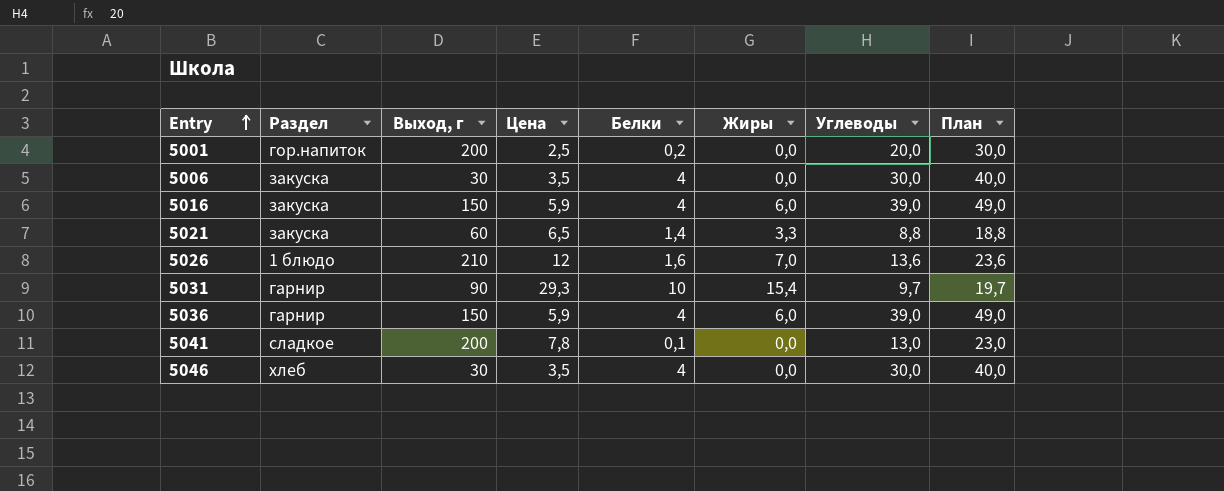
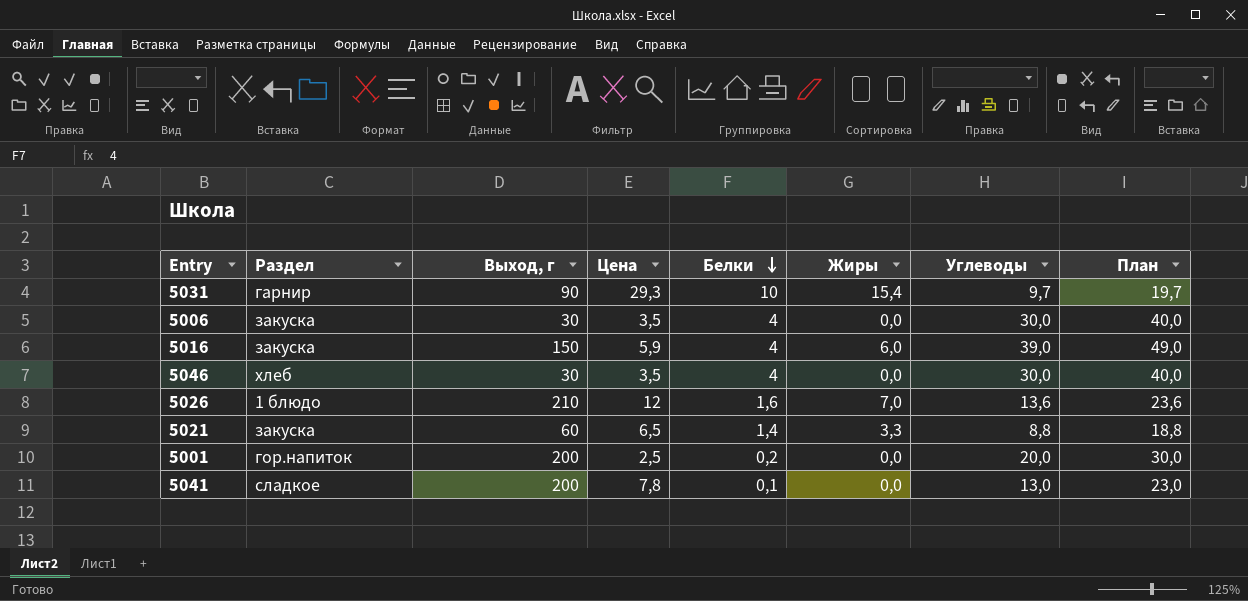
row order: Entry ascending -> Белки descending
row 5036: гарнир | 150 | 5,9 | 4 | 6,0 | 39,0 | 49,0 -> none

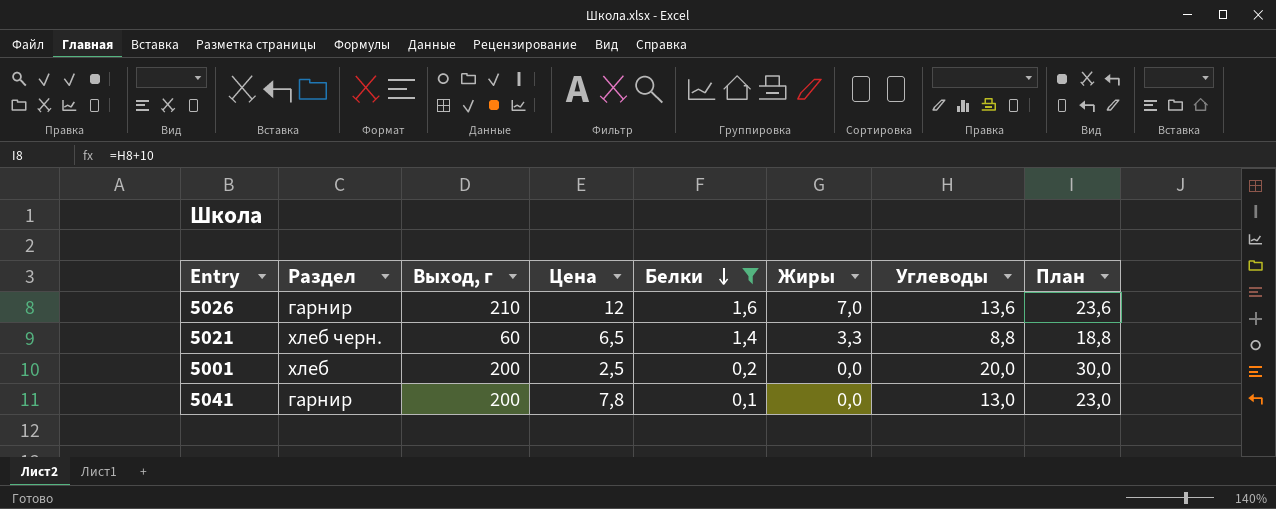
filter: none -> Белки <= 1,6
5026 | Раздел: 1 блюдо -> гарнир
5021 | Раздел: закуска -> хлеб черн.
5001 | Раздел: гор.напиток -> хлеб
5041 | Раздел: сладкое -> гарнир

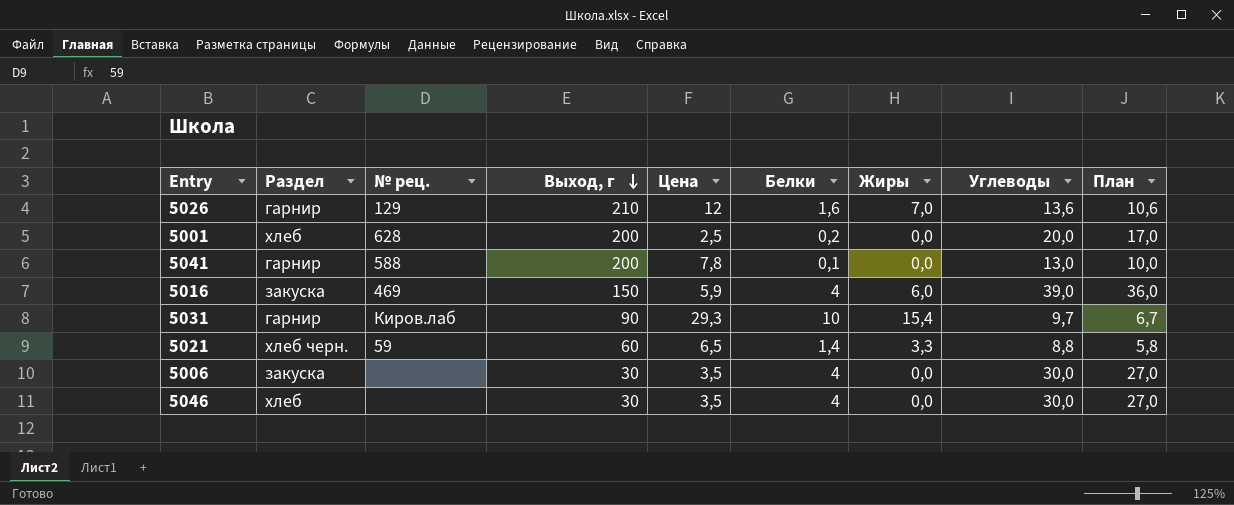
filter: Белки <= 1,6 -> none
row order: Белки descending -> Выход, г descending
column № рец. | position: none -> 3
column План | formula: [Углеводы] + 10 -> [Углеводы] - 3

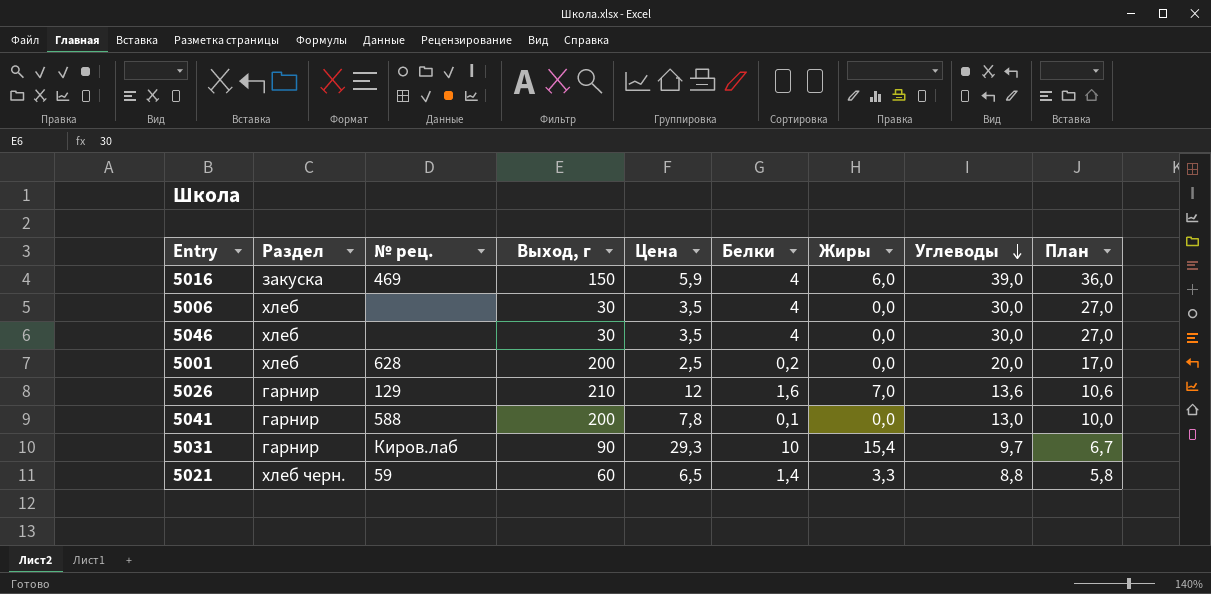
row order: Выход, г descending -> Углеводы descending
5006 | Раздел: закуска -> хлеб

